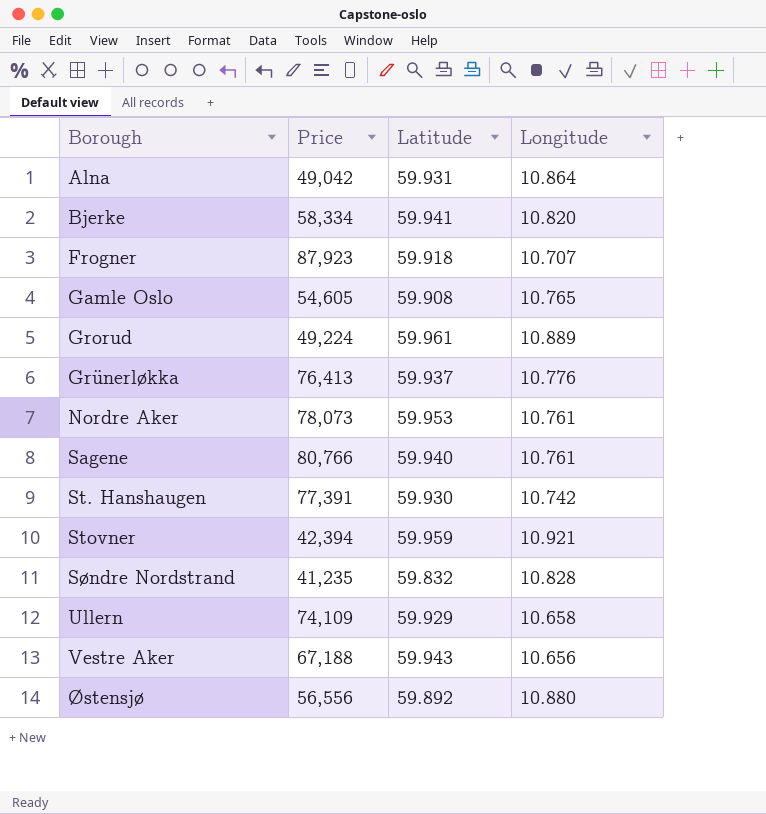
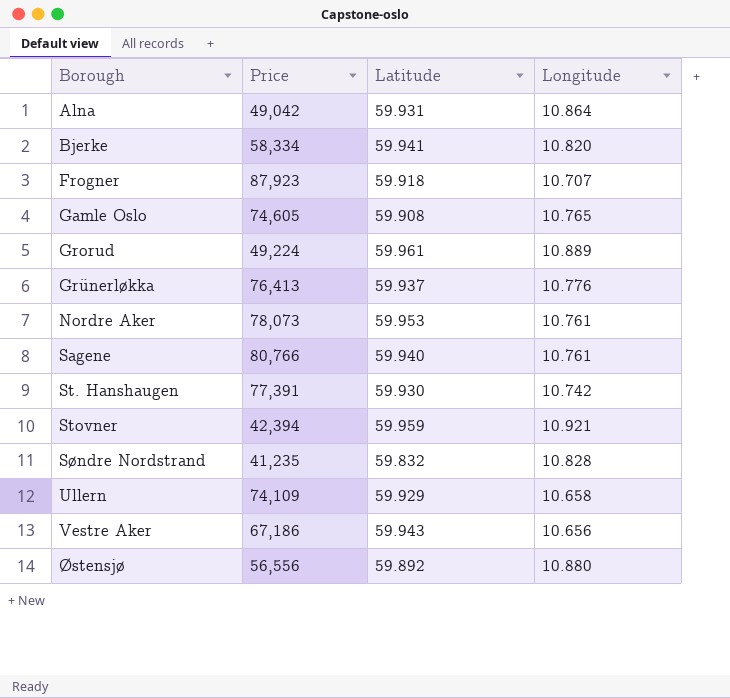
Gamle Oslo | Price: 54,605 -> 74,605
Vestre Aker | Price: 67,188 -> 67,186

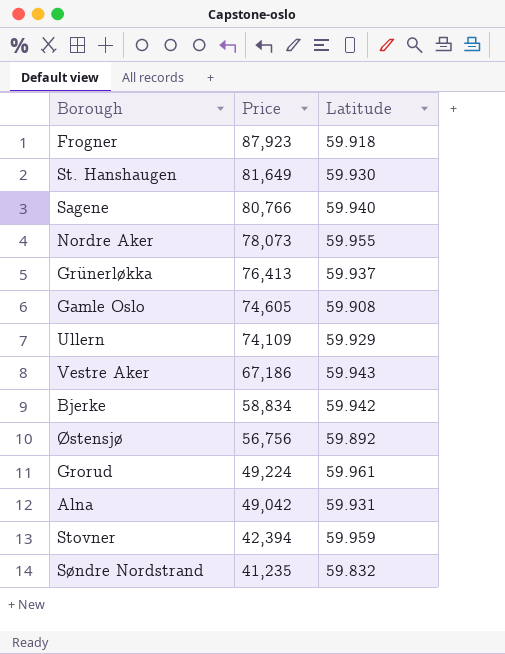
row order: Borough ascending -> Price descending
column Longitude | position: 4 -> none
St. Hanshaugen | Price: 77,391 -> 81,649
Nordre Aker | Latitude: 59.953 -> 59.955
Bjerke | Price: 58,334 -> 58,834
Bjerke | Latitude: 59.941 -> 59.942
Østensjø | Price: 56,556 -> 56,756

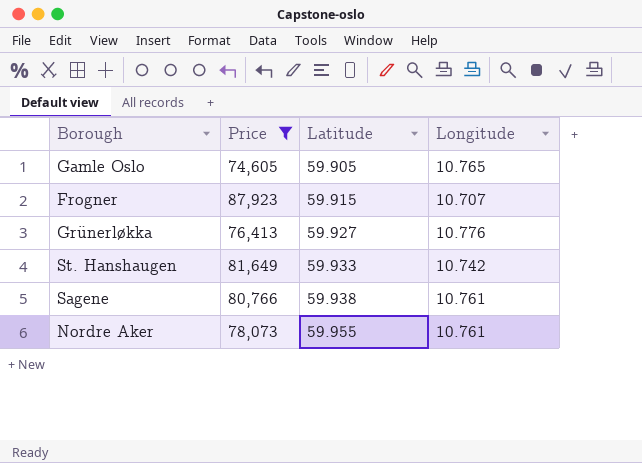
filter: none -> Price >= 74,605
row order: Price descending -> Latitude ascending
column Longitude | position: none -> 4
Gamle Oslo | Latitude: 59.908 -> 59.905
Frogner | Latitude: 59.918 -> 59.915
Grünerløkka | Latitude: 59.937 -> 59.927
St. Hanshaugen | Latitude: 59.930 -> 59.933
Sagene | Latitude: 59.940 -> 59.938

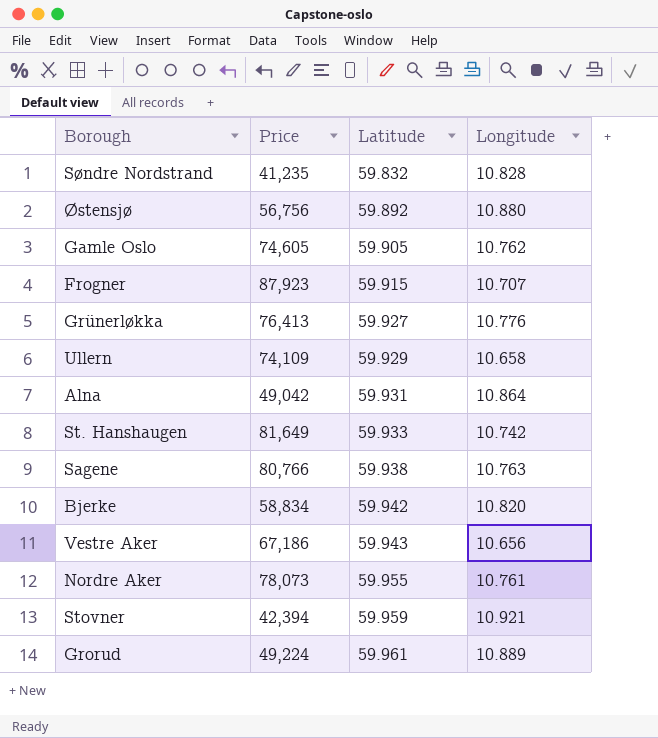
filter: Price >= 74,605 -> none
Gamle Oslo | Longitude: 10.765 -> 10.762
Sagene | Longitude: 10.761 -> 10.763

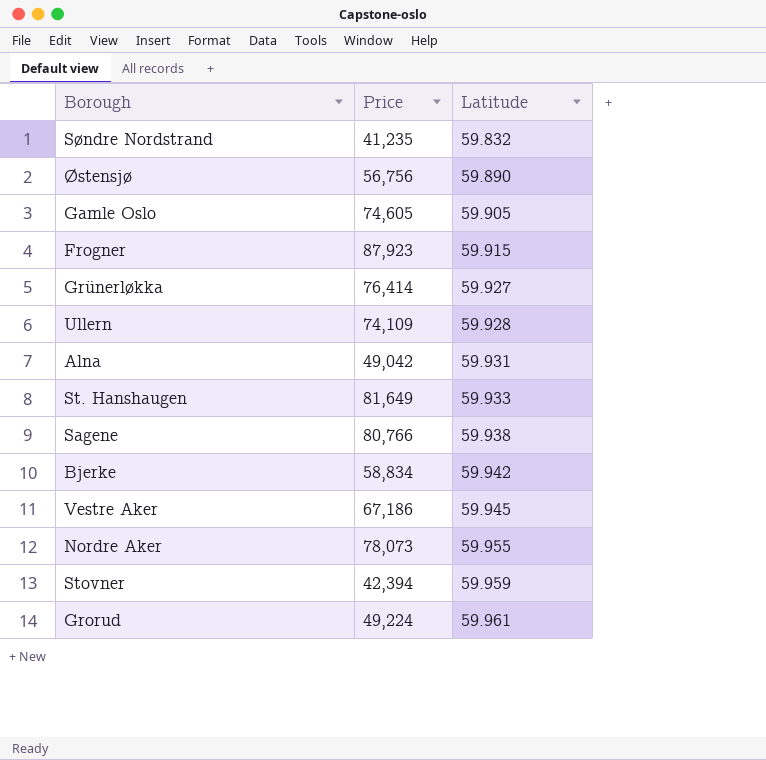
column Longitude | position: 4 -> none
Østensjø | Latitude: 59.892 -> 59.890
Grünerløkka | Price: 76,413 -> 76,414
Ullern | Latitude: 59.929 -> 59.928
Vestre Aker | Latitude: 59.943 -> 59.945

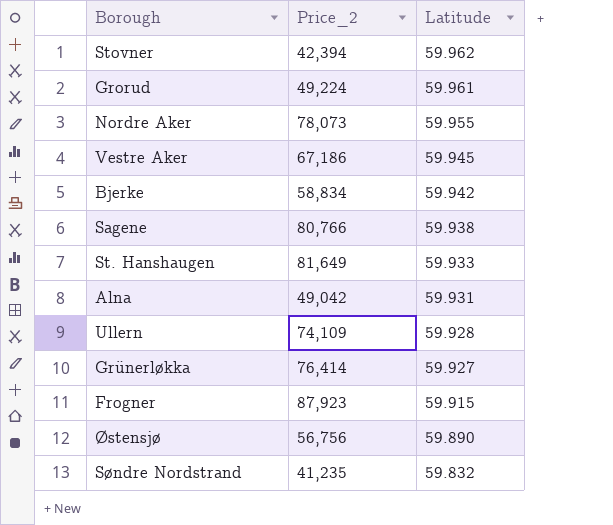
row order: Latitude ascending -> Latitude descending
column name: Price -> Price_2
row Gamle Oslo: 74,605 | 59.905 -> none
Stovner | Latitude: 59.959 -> 59.962

